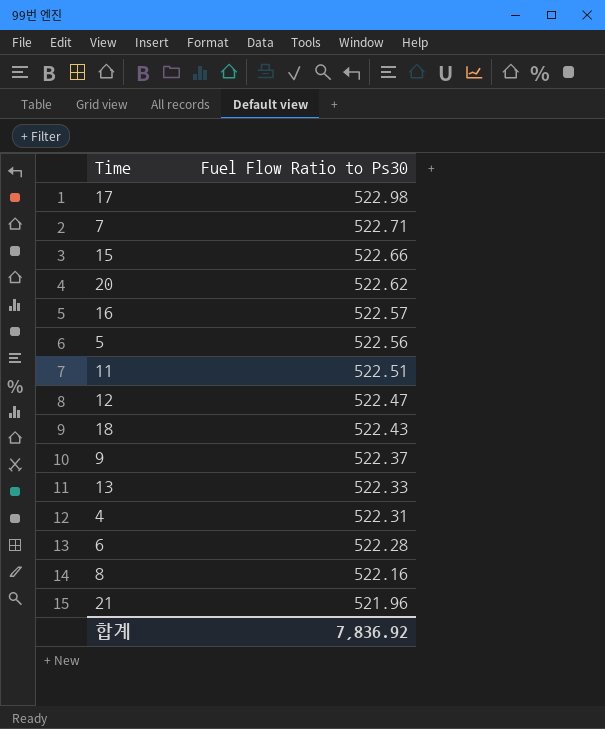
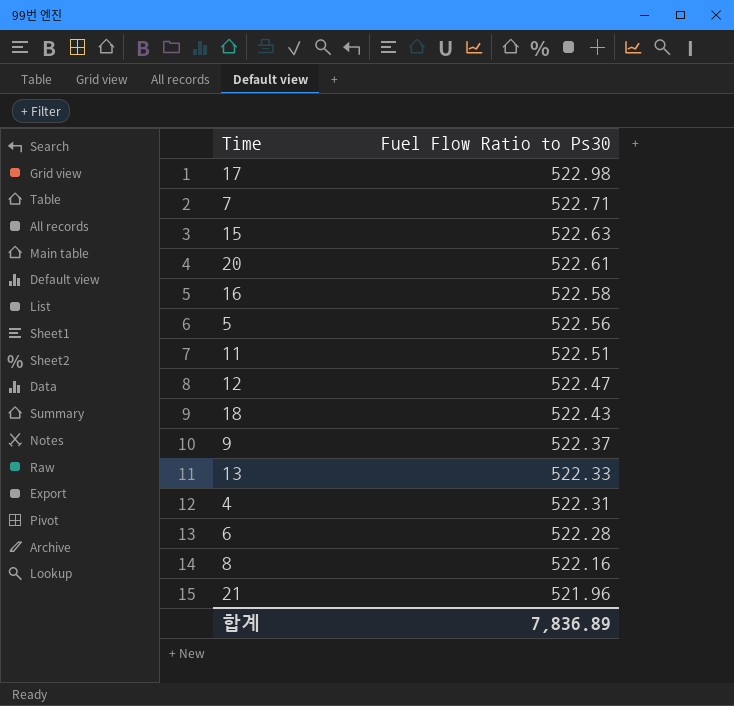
15 | Fuel Flow Ratio to Ps30: 522.66 -> 522.63
20 | Fuel Flow Ratio to Ps30: 522.62 -> 522.61
16 | Fuel Flow Ratio to Ps30: 522.57 -> 522.58
합계 | Fuel Flow Ratio to Ps30: 7,836.92 -> 7,836.89

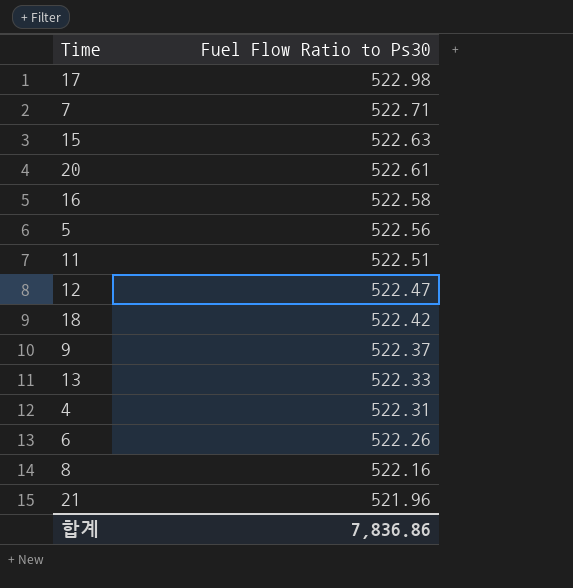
18 | Fuel Flow Ratio to Ps30: 522.43 -> 522.42
6 | Fuel Flow Ratio to Ps30: 522.28 -> 522.26
합계 | Fuel Flow Ratio to Ps30: 7,836.89 -> 7,836.86

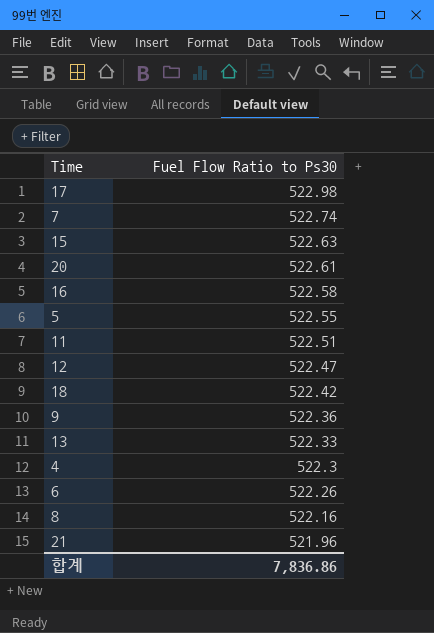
7 | Fuel Flow Ratio to Ps30: 522.71 -> 522.74
5 | Fuel Flow Ratio to Ps30: 522.56 -> 522.55
9 | Fuel Flow Ratio to Ps30: 522.37 -> 522.36
4 | Fuel Flow Ratio to Ps30: 522.31 -> 522.3

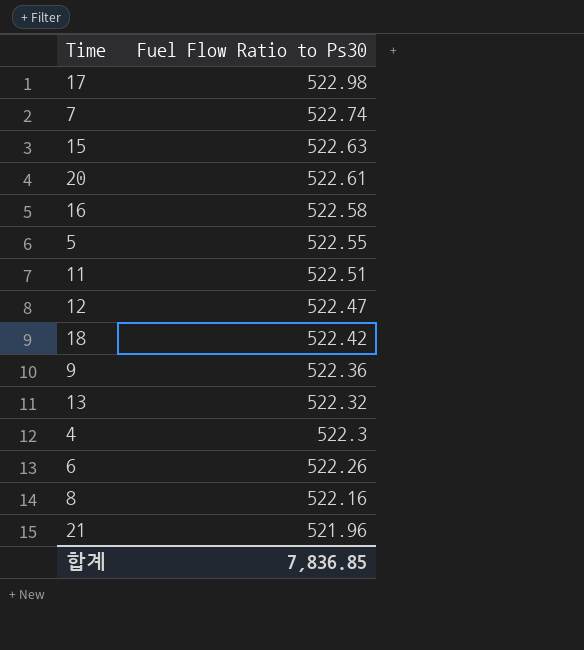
13 | Fuel Flow Ratio to Ps30: 522.33 -> 522.32
합계 | Fuel Flow Ratio to Ps30: 7,836.86 -> 7,836.85

